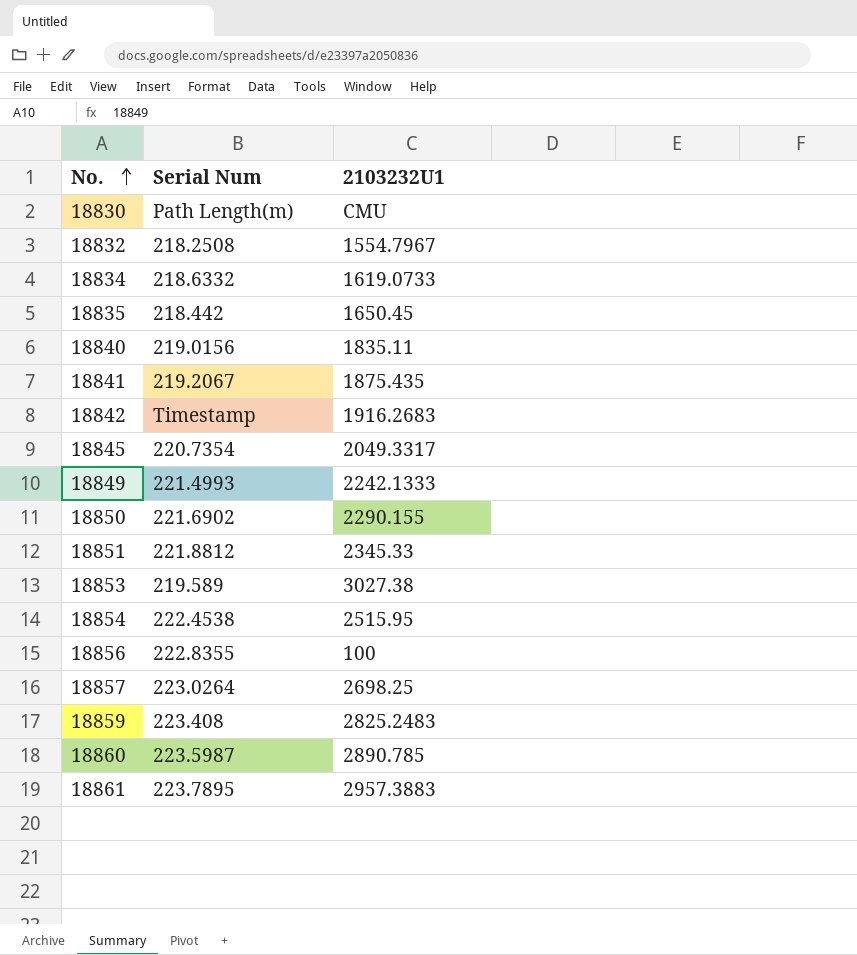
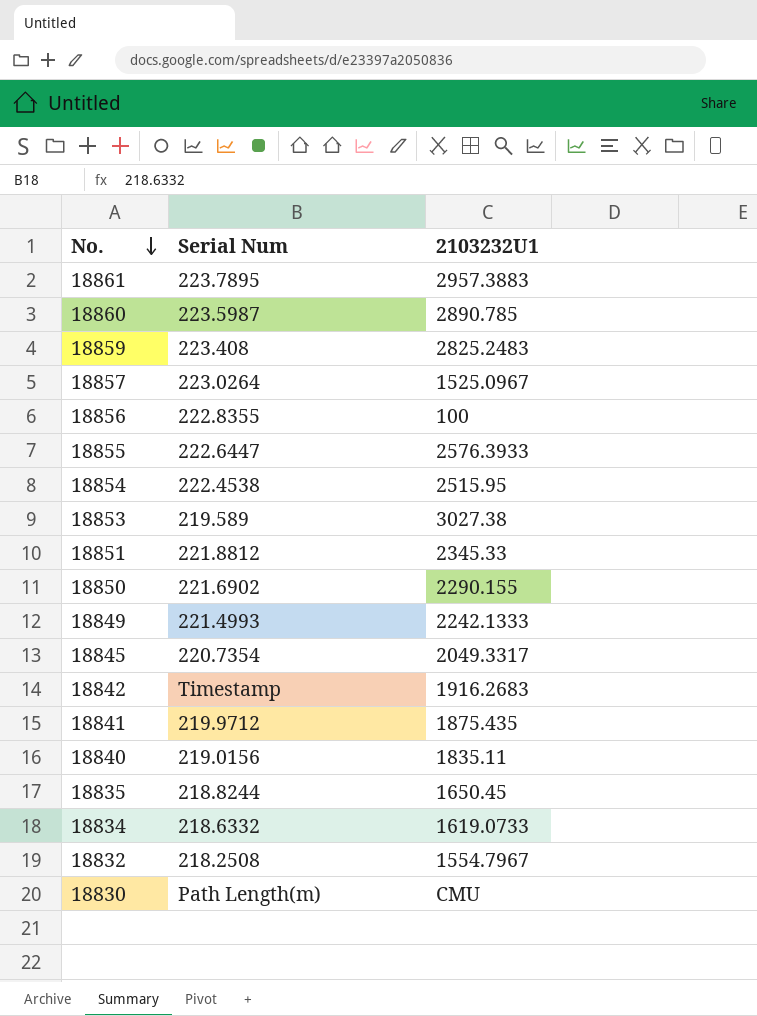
row order: No. ascending -> No. descending
18857 | 2103232U1: 2698.25 -> 1525.0967
row 18855: none -> 222.6447 | 2576.3933
18841 | Serial Num: 219.2067 -> 219.9712
18835 | Serial Num: 218.442 -> 218.8244

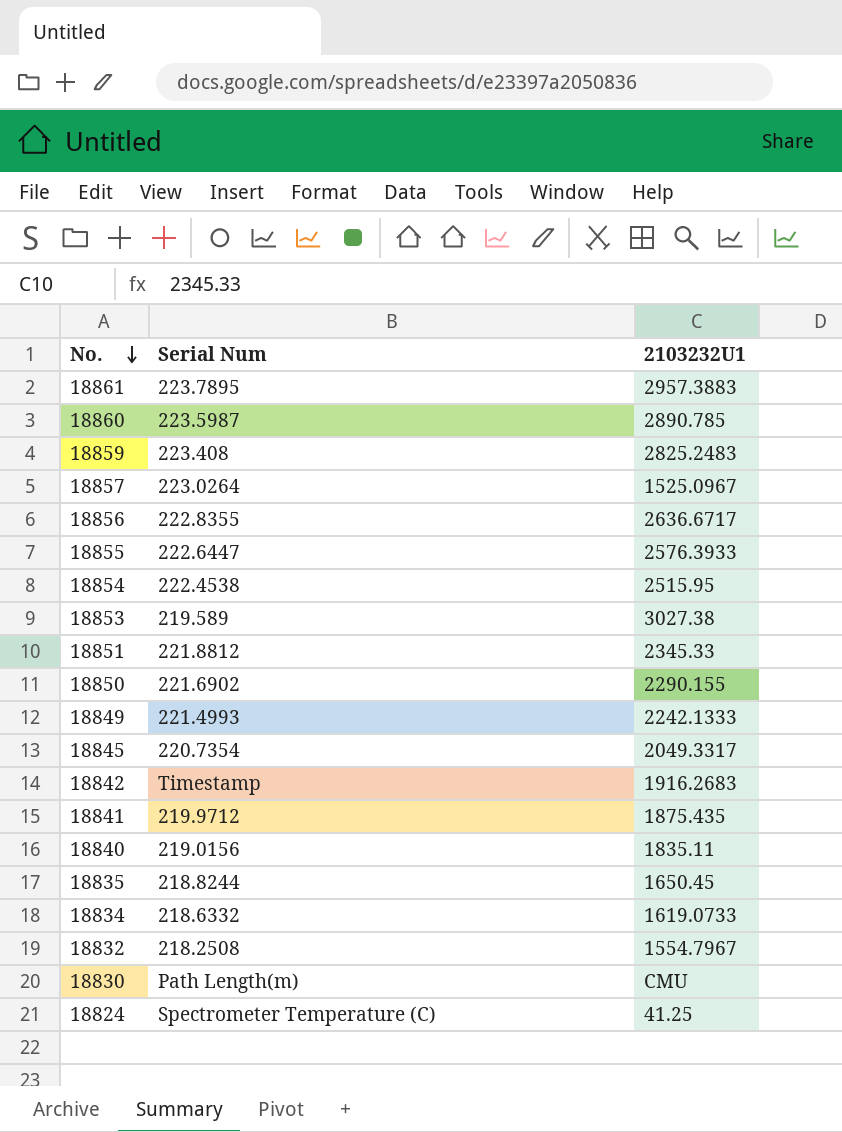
18856 | 2103232U1: 100 -> 2636.6717
row 18824: none -> Spectrometer Temperature (C) | 41.25

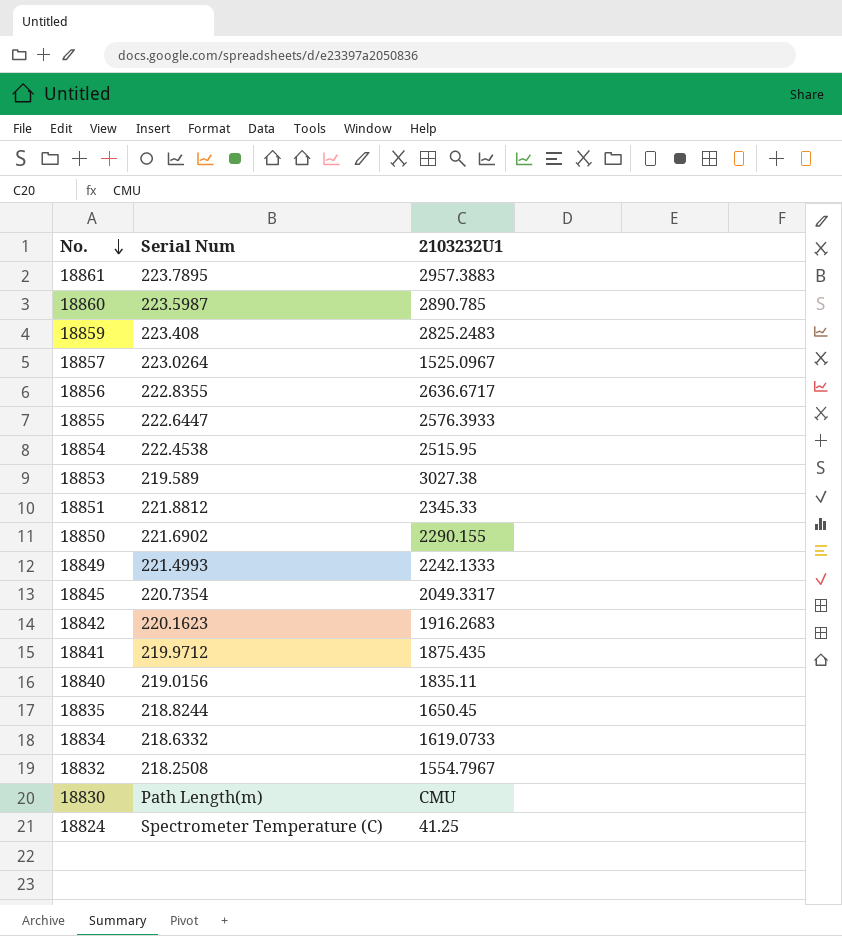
18842 | Serial Num: Timestamp -> 220.1623

